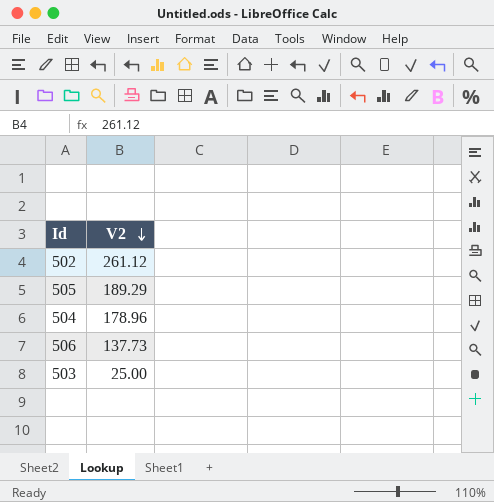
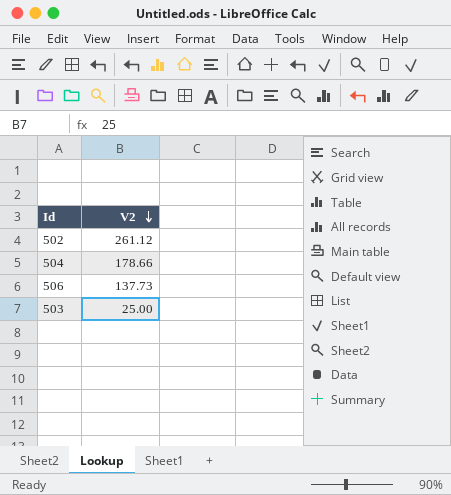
row 505: 189.29 -> none
504 | V2: 178.96 -> 178.66

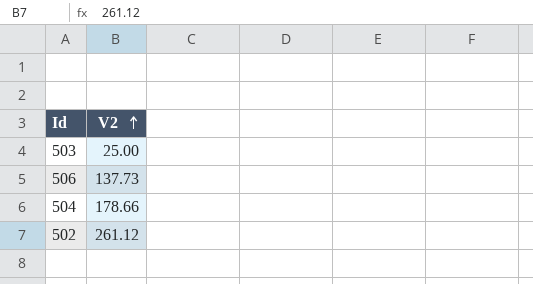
row order: V2 descending -> V2 ascending

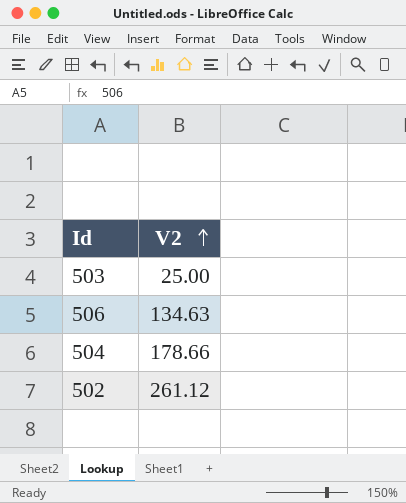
506 | V2: 137.73 -> 134.63

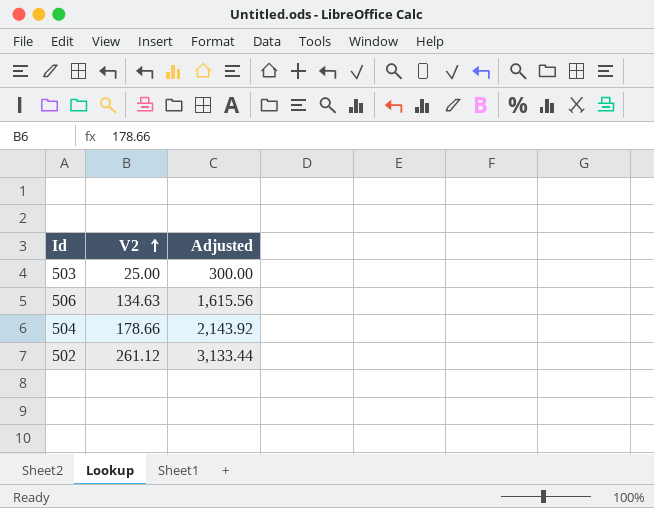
column Adjusted | formula: none -> [V2] * 12

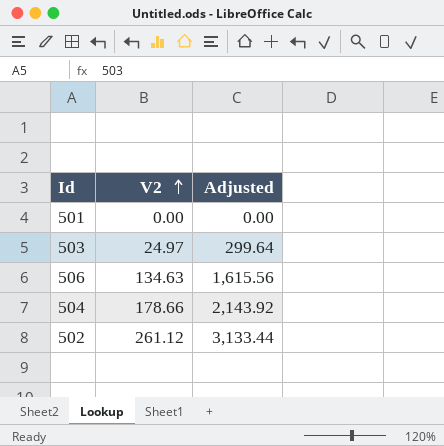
row 501: none -> 0.00 | 0.00
503 | V2: 25.00 -> 24.97
503 | Adjusted: 300.00 -> 299.64

